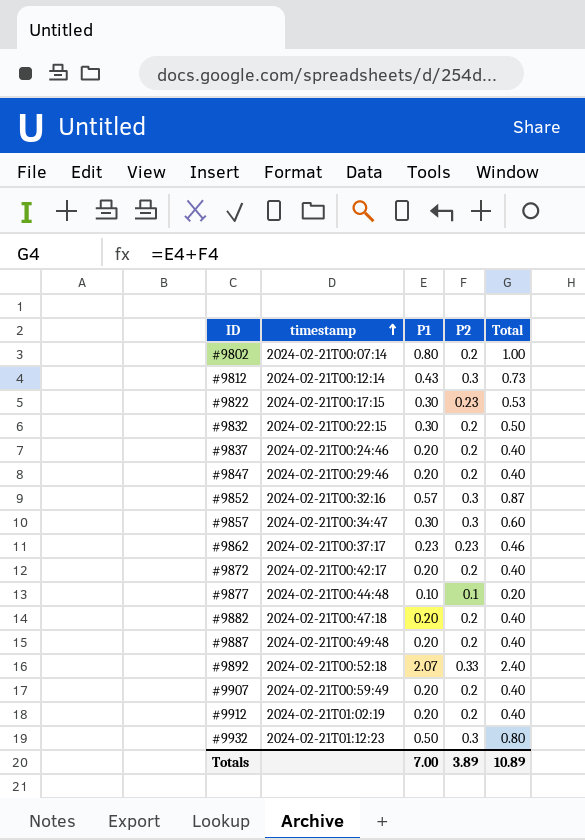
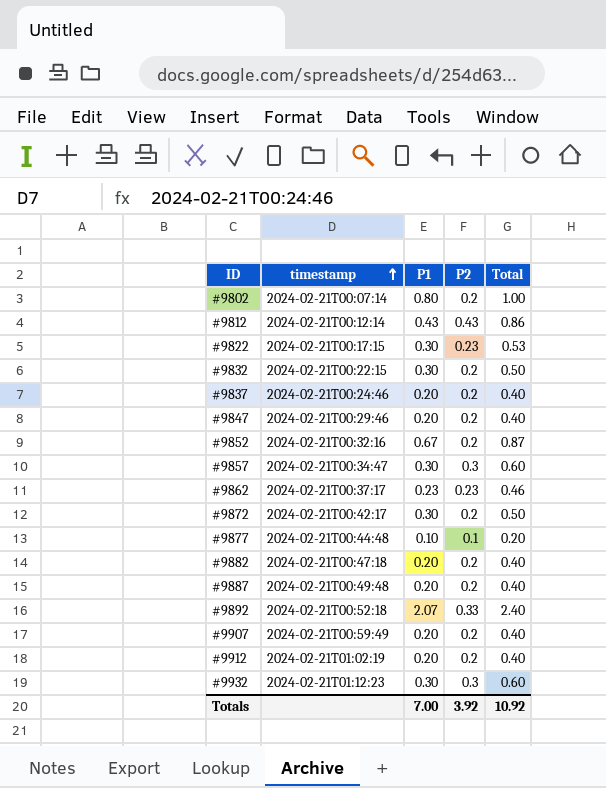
#9812 | P2: 0.3 -> 0.43
#9812 | Total: 0.73 -> 0.86
#9852 | P1: 0.57 -> 0.67
#9852 | P2: 0.3 -> 0.2
#9872 | P1: 0.20 -> 0.30
#9872 | Total: 0.40 -> 0.50
#9932 | P1: 0.50 -> 0.30
#9932 | Total: 0.80 -> 0.60
Totals | P2: 3.89 -> 3.92
Totals | Total: 10.89 -> 10.92

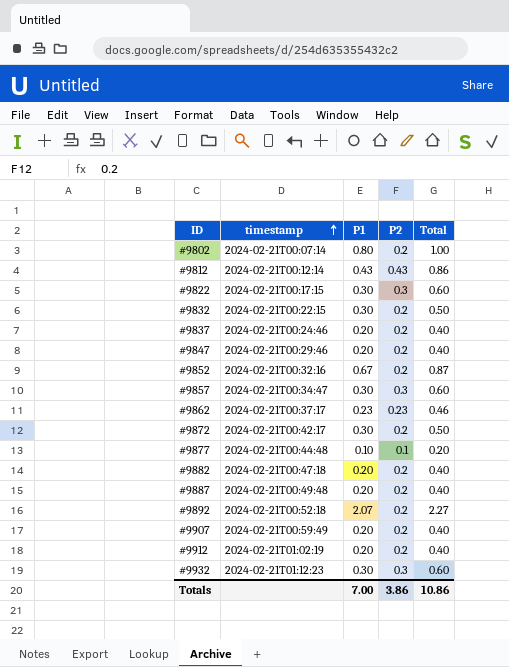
#9822 | P2: 0.23 -> 0.3
#9822 | Total: 0.53 -> 0.60
#9892 | P2: 0.33 -> 0.2
#9892 | Total: 2.40 -> 2.27
Totals | P2: 3.92 -> 3.86
Totals | Total: 10.92 -> 10.86

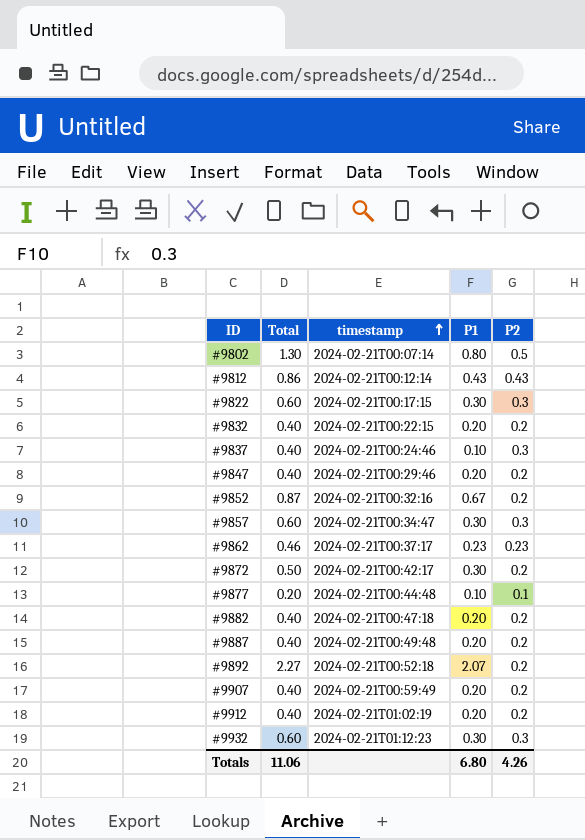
column Total | position: 5 -> 2
#9802 | Total: 1.00 -> 1.30
#9802 | P2: 0.2 -> 0.5
#9832 | Total: 0.50 -> 0.40
#9832 | P1: 0.30 -> 0.20
#9837 | P1: 0.20 -> 0.10
#9837 | P2: 0.2 -> 0.3
Totals | Total: 10.86 -> 11.06
Totals | P1: 7.00 -> 6.80
Totals | P2: 3.86 -> 4.26

